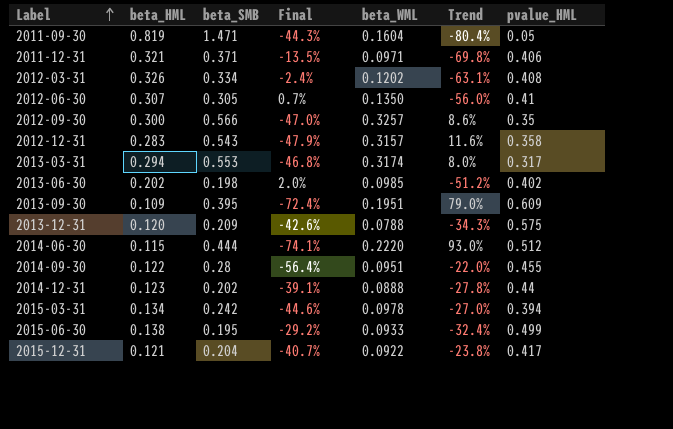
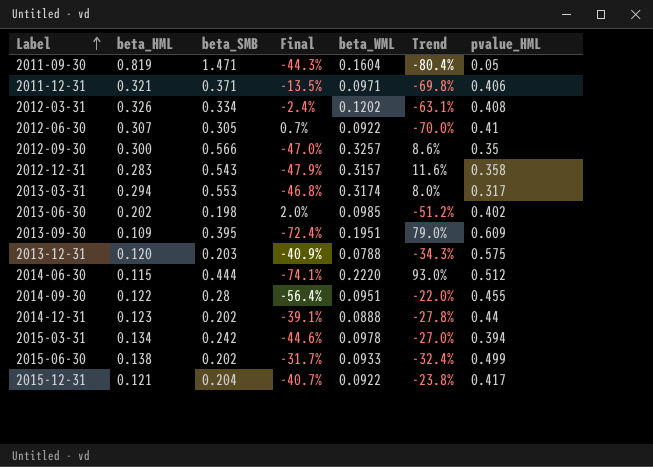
2012-06-30 | beta_WML: 0.1350 -> 0.0922
2012-06-30 | Trend: -56.0% -> -70.0%
2013-12-31 | beta_SMB: 0.209 -> 0.203
2013-12-31 | Final: -42.6% -> -40.9%
2015-06-30 | beta_SMB: 0.195 -> 0.202
2015-06-30 | Final: -29.2% -> -31.7%

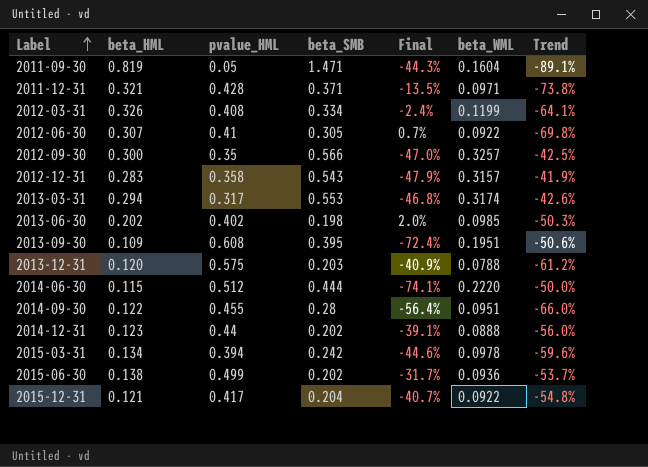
column pvalue_HML | position: 7 -> 3
column Trend | formula: ([beta_WML] - [beta_HML]) / [beta_HML] -> ([beta_WML] - [beta_SMB]) / [beta_SMB]
2011-12-31 | pvalue_HML: 0.406 -> 0.428
2012-03-31 | beta_WML: 0.1202 -> 0.1199
2013-09-30 | pvalue_HML: 0.609 -> 0.608
2015-06-30 | beta_WML: 0.0933 -> 0.0936

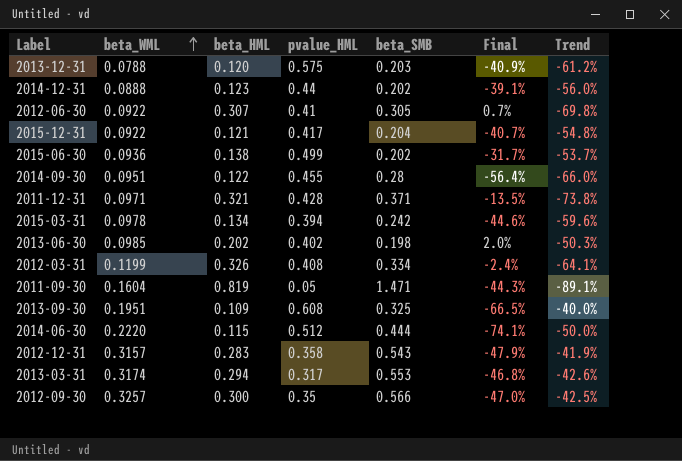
row order: Label ascending -> beta_WML ascending
column beta_WML | position: 6 -> 2
2013-09-30 | beta_SMB: 0.395 -> 0.325
2013-09-30 | Final: -72.4% -> -66.5%
2013-09-30 | Trend: -50.6% -> -40.0%

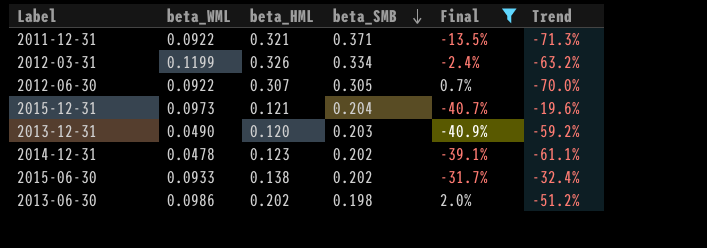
filter: none -> Final >= -40.9%
row order: beta_WML ascending -> beta_SMB descending
column pvalue_HML | position: 4 -> none
column Trend | formula: ([beta_WML] - [beta_SMB]) / [beta_SMB] -> ([beta_WML] - [beta_HML]) / [beta_HML]
2011-12-31 | beta_WML: 0.0971 -> 0.0922
2015-12-31 | beta_WML: 0.0922 -> 0.0973
2013-12-31 | beta_WML: 0.0788 -> 0.0490
2014-12-31 | beta_WML: 0.0888 -> 0.0478
2015-06-30 | beta_WML: 0.0936 -> 0.0933
2013-06-30 | beta_WML: 0.0985 -> 0.0986

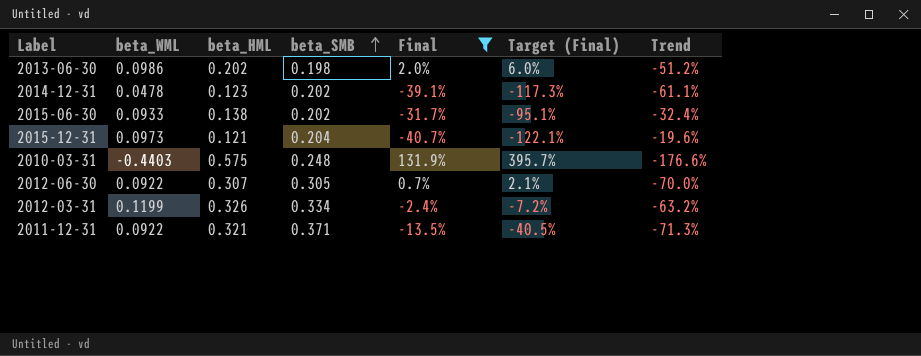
row order: beta_SMB descending -> beta_SMB ascending
column Target (Final) | formula: none -> [Final] * 3
row 2013-12-31: 0.0490 | 0.120 | 0.203 | -40.9% | -59.2% -> none
row 2010-03-31: none -> -0.4403 | 0.575 | 0.248 | 131.9% | 395.7% | -176.6%

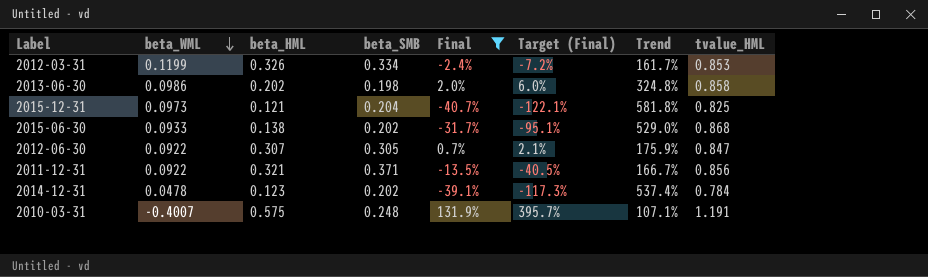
row order: beta_SMB ascending -> beta_WML descending
column Trend | formula: ([beta_WML] - [beta_HML]) / [beta_HML] -> ([tvalue_HML] - [beta_HML]) / [beta_HML]
column tvalue_HML | position: none -> 8
2010-03-31 | beta_WML: -0.4403 -> -0.4007

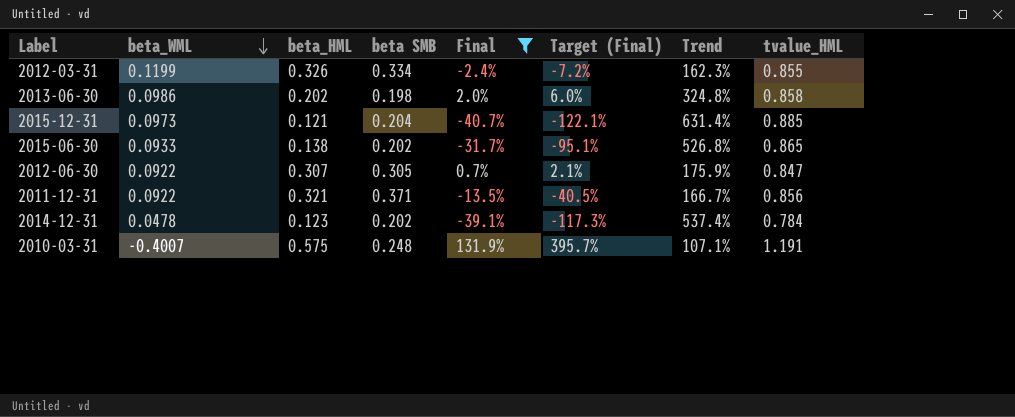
column name: beta_SMB -> beta SMB
2012-03-31 | Trend: 161.7% -> 162.3%
2012-03-31 | tvalue_HML: 0.853 -> 0.855
2015-12-31 | Trend: 581.8% -> 631.4%
2015-12-31 | tvalue_HML: 0.825 -> 0.885
2015-06-30 | Trend: 529.0% -> 526.8%
2015-06-30 | tvalue_HML: 0.868 -> 0.865

